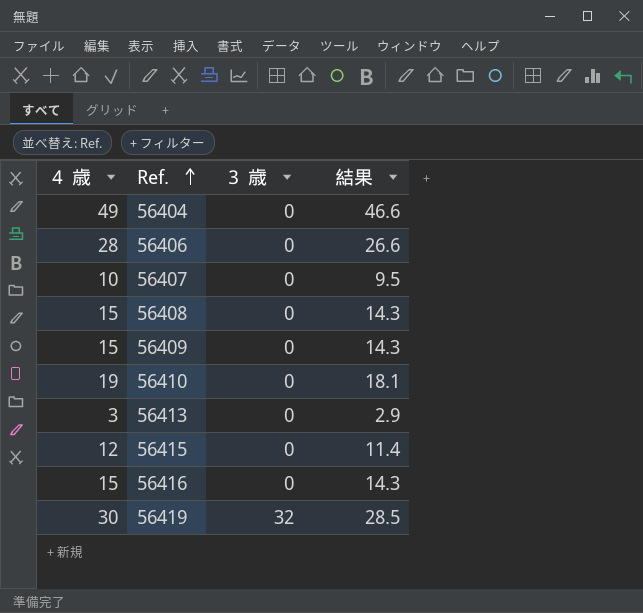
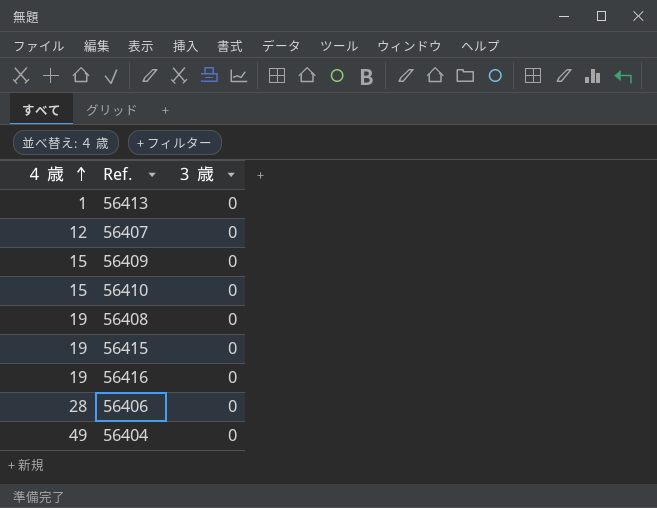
row order: Ref. ascending -> ４ 歳 ascending
column 結果 | formula: [４ 歳] * 0.95 -> none
row 56419: 30 | 32 | 28.5 -> none
56413 | ４ 歳: 3 -> 1
56407 | ４ 歳: 10 -> 12
56410 | ４ 歳: 19 -> 15
56408 | ４ 歳: 15 -> 19
56415 | ４ 歳: 12 -> 19
56416 | ４ 歳: 15 -> 19

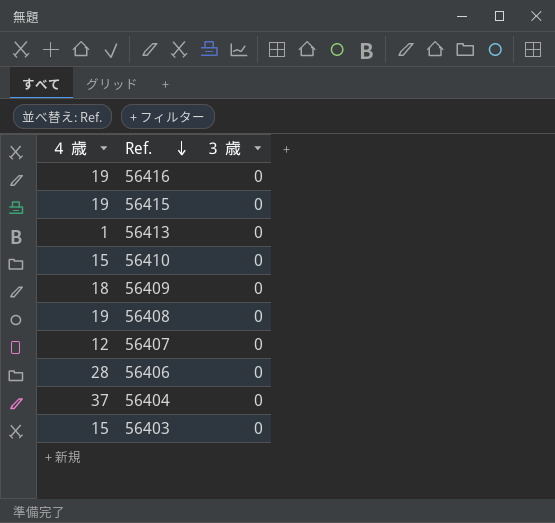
row order: ４ 歳 ascending -> Ref. descending
56409 | ４ 歳: 15 -> 18
56404 | ４ 歳: 49 -> 37
row 56403: none -> 15 | 0

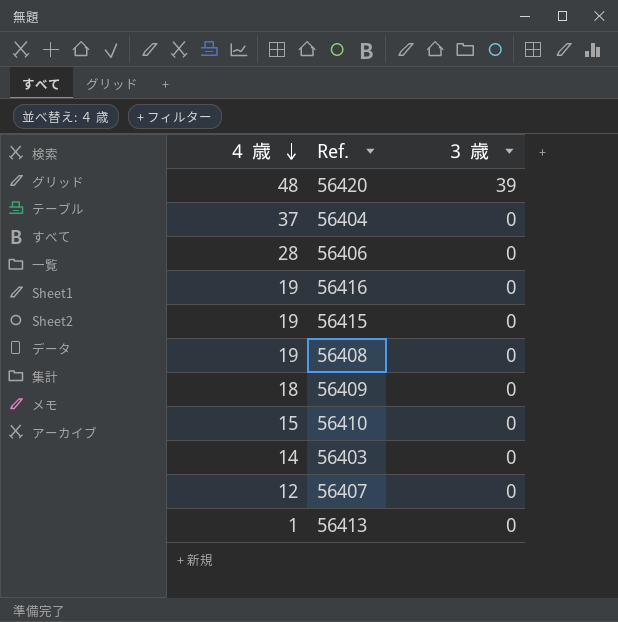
row order: Ref. descending -> ４ 歳 descending
row 56420: none -> 48 | 39
56403 | ４ 歳: 15 -> 14

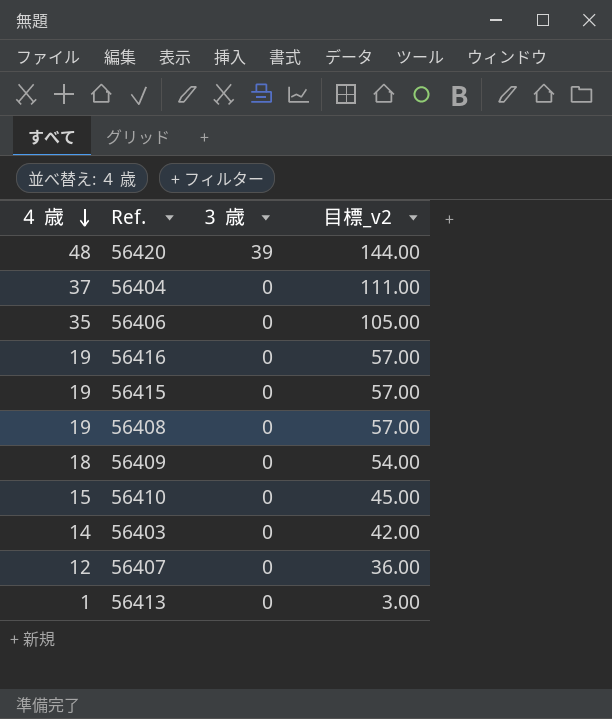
column 目標_v2 | formula: none -> [４ 歳] * 3
56406 | ４ 歳: 28 -> 35

